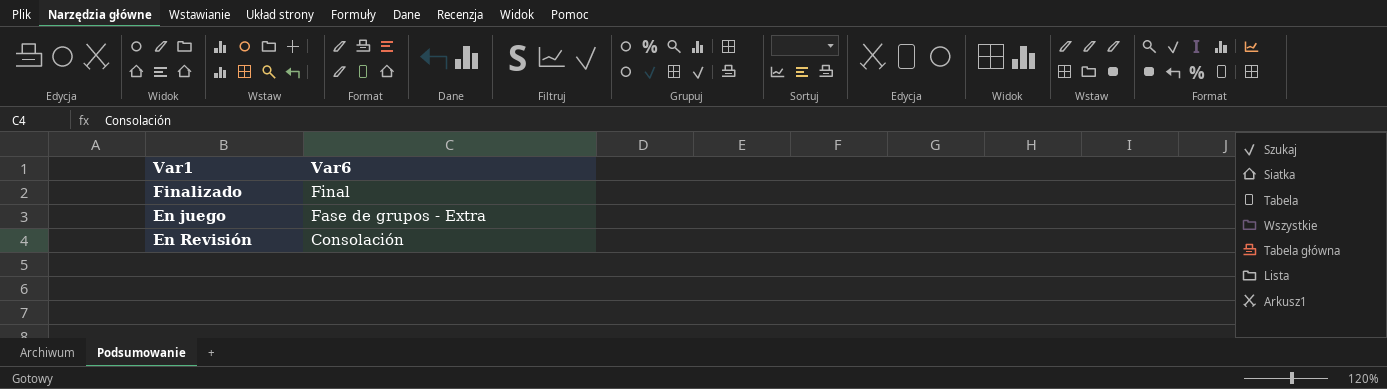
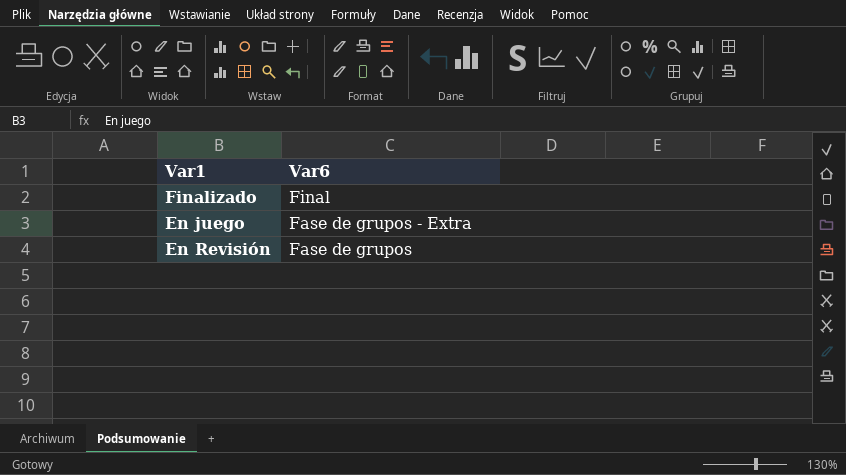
En Revisión | Var6: Consolación -> Fase de grupos

